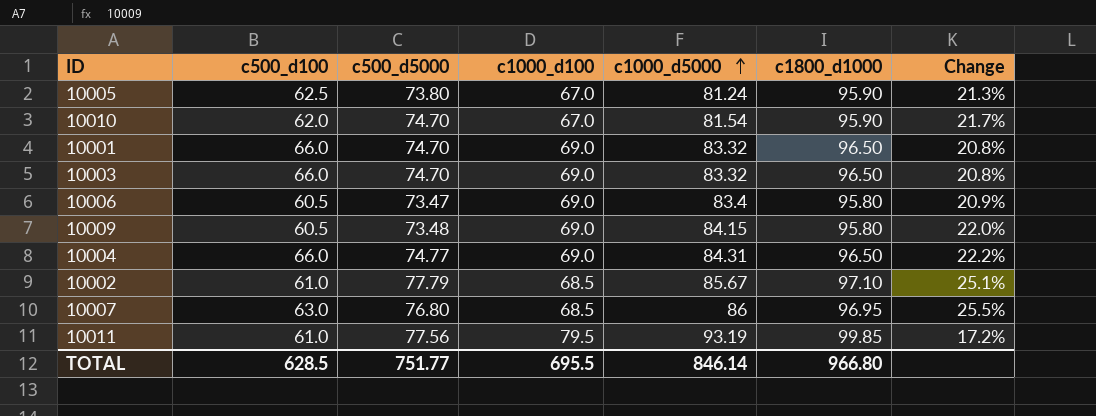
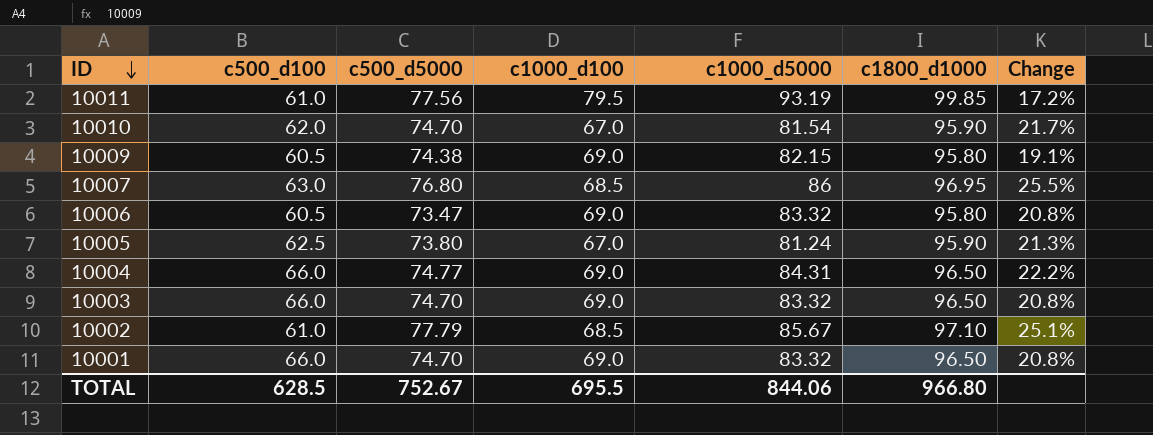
row order: c1000_d5000 ascending -> ID descending
10009 | c500_d5000: 73.48 -> 74.38
10009 | c1000_d5000: 84.15 -> 82.15
10009 | Change: 22.0% -> 19.1%
10006 | c1000_d5000: 83.4 -> 83.32
10006 | Change: 20.9% -> 20.8%
TOTAL | c500_d5000: 751.77 -> 752.67
TOTAL | c1000_d5000: 846.14 -> 844.06

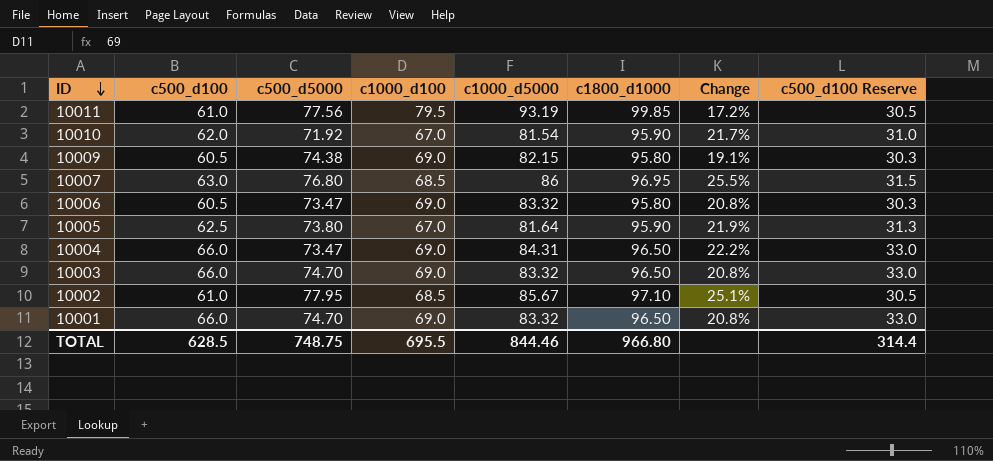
column c500_d100 Reserve | formula: none -> [c500_d100] * 0.5
10010 | c500_d5000: 74.70 -> 71.92
10005 | c1000_d5000: 81.24 -> 81.64
10005 | Change: 21.3% -> 21.9%
10004 | c500_d5000: 74.77 -> 73.47
10002 | c500_d5000: 77.79 -> 77.95
TOTAL | c500_d5000: 752.67 -> 748.75
TOTAL | c1000_d5000: 844.06 -> 844.46

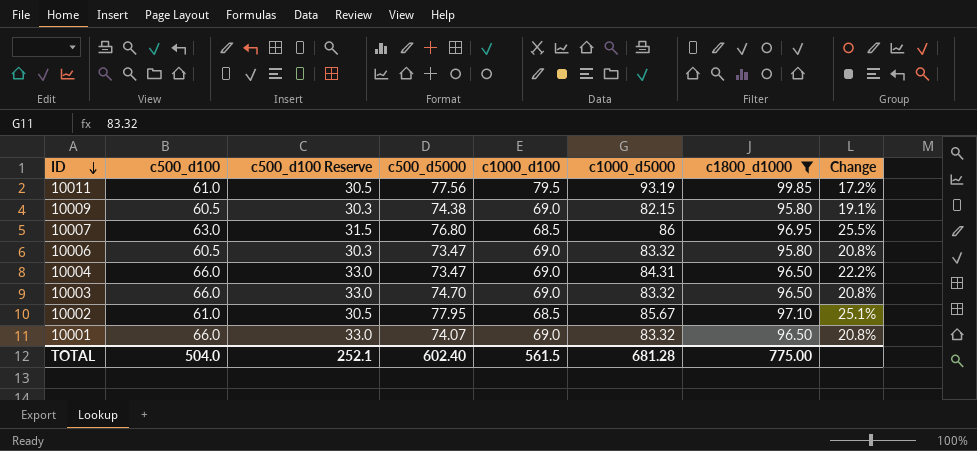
filter: none -> c1800_d1000 != 95.90
column c500_d100 Reserve | position: 8 -> 3
10001 | c500_d5000: 74.70 -> 74.07
TOTAL | c500_d100: 628.5 -> 504.0
TOTAL | c500_d100 Reserve: 314.4 -> 252.1
TOTAL | c500_d5000: 748.75 -> 602.40
TOTAL | c1000_d100: 695.5 -> 561.5
TOTAL | c1000_d5000: 844.46 -> 681.28
TOTAL | c1800_d1000: 966.80 -> 775.00

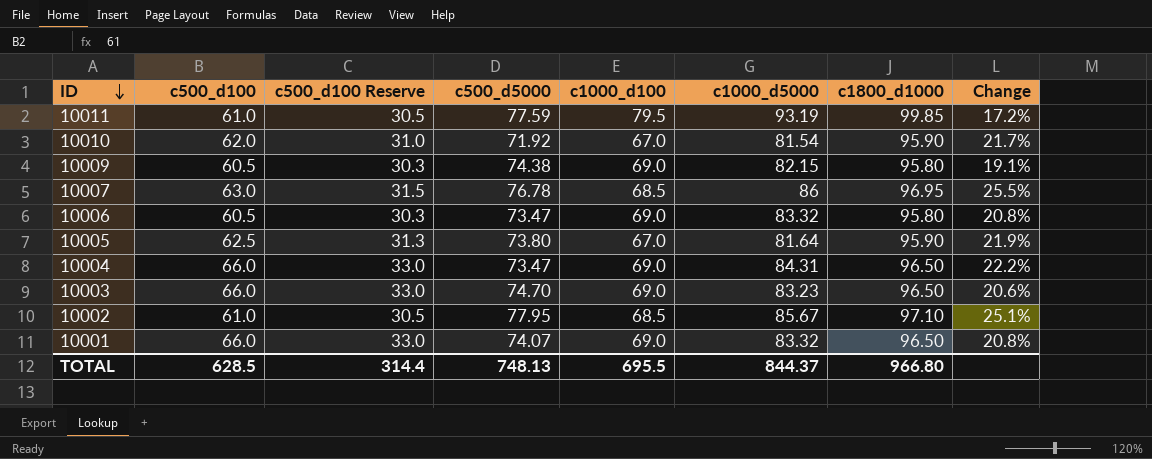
filter: c1800_d1000 != 95.90 -> none
10011 | c500_d5000: 77.56 -> 77.59
10007 | c500_d5000: 76.80 -> 76.78
10003 | c1000_d5000: 83.32 -> 83.23
10003 | Change: 20.8% -> 20.6%
TOTAL | c500_d100: 504.0 -> 628.5
TOTAL | c500_d100 Reserve: 252.1 -> 314.4
TOTAL | c500_d5000: 602.40 -> 748.13
TOTAL | c1000_d100: 561.5 -> 695.5
TOTAL | c1000_d5000: 681.28 -> 844.37
TOTAL | c1800_d1000: 775.00 -> 966.80

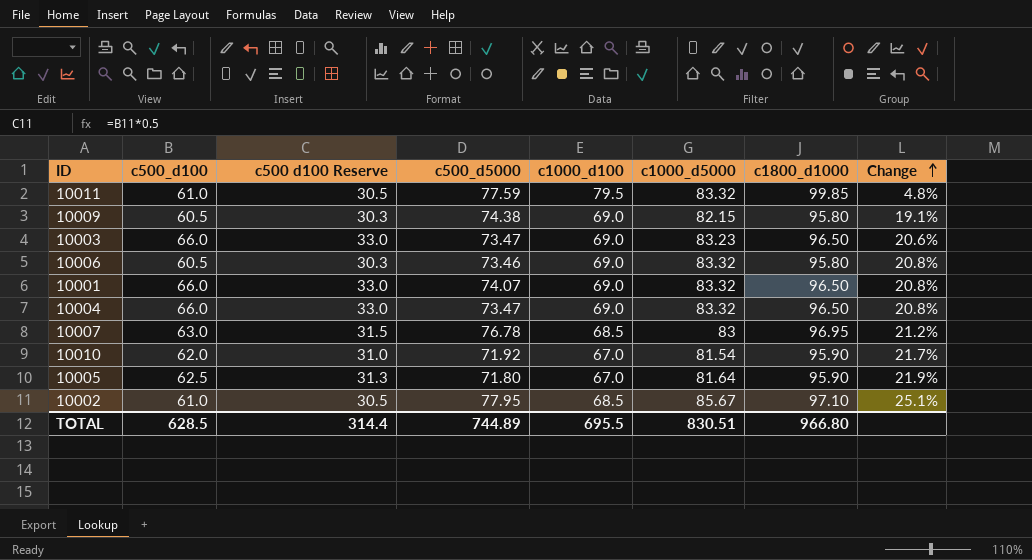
row order: ID descending -> Change ascending
column name: c500_d100 Reserve -> c500 d100 Reserve
10011 | c1000_d5000: 93.19 -> 83.32
10011 | Change: 17.2% -> 4.8%
10003 | c500_d5000: 74.70 -> 73.47
10006 | c500_d5000: 73.47 -> 73.46
10004 | c1000_d5000: 84.31 -> 83.32
10004 | Change: 22.2% -> 20.8%
10007 | c1000_d5000: 86 -> 83
10007 | Change: 25.5% -> 21.2%
10005 | c500_d5000: 73.80 -> 71.80
TOTAL | c500_d5000: 748.13 -> 744.89
TOTAL | c1000_d5000: 844.37 -> 830.51

